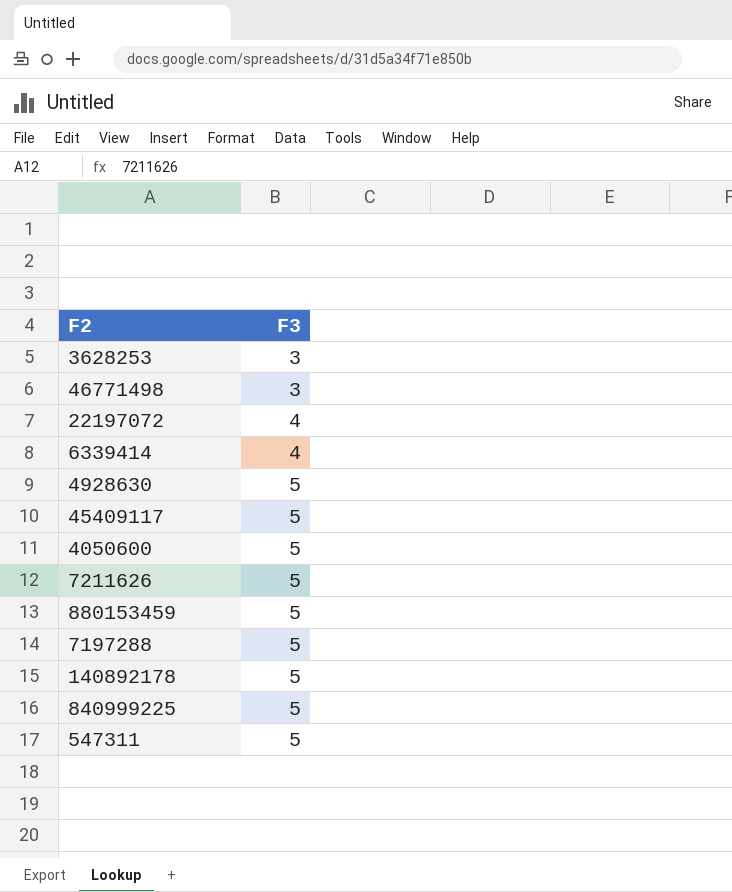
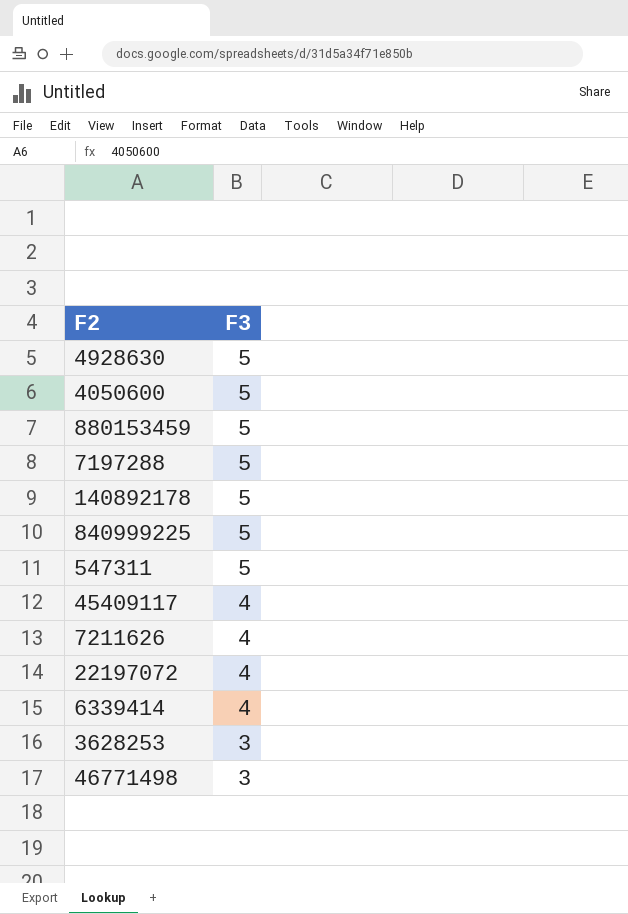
row order: F3 ascending -> F3 descending
45409117 | F3: 5 -> 4
7211626 | F3: 5 -> 4

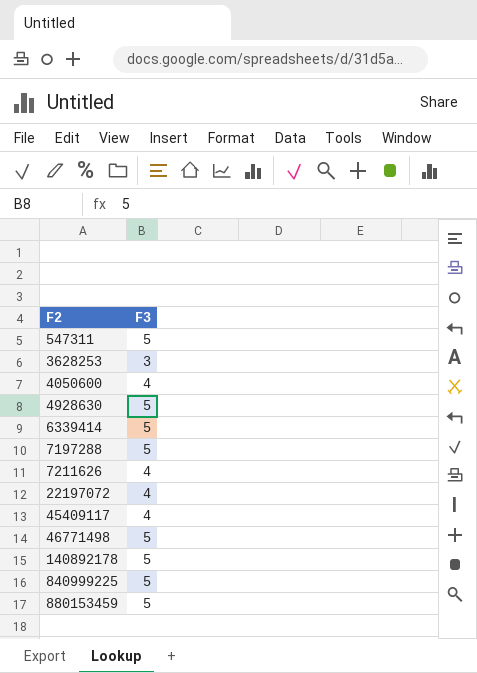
row order: F3 descending -> F2 ascending
4050600 | F3: 5 -> 4
6339414 | F3: 4 -> 5
46771498 | F3: 3 -> 5

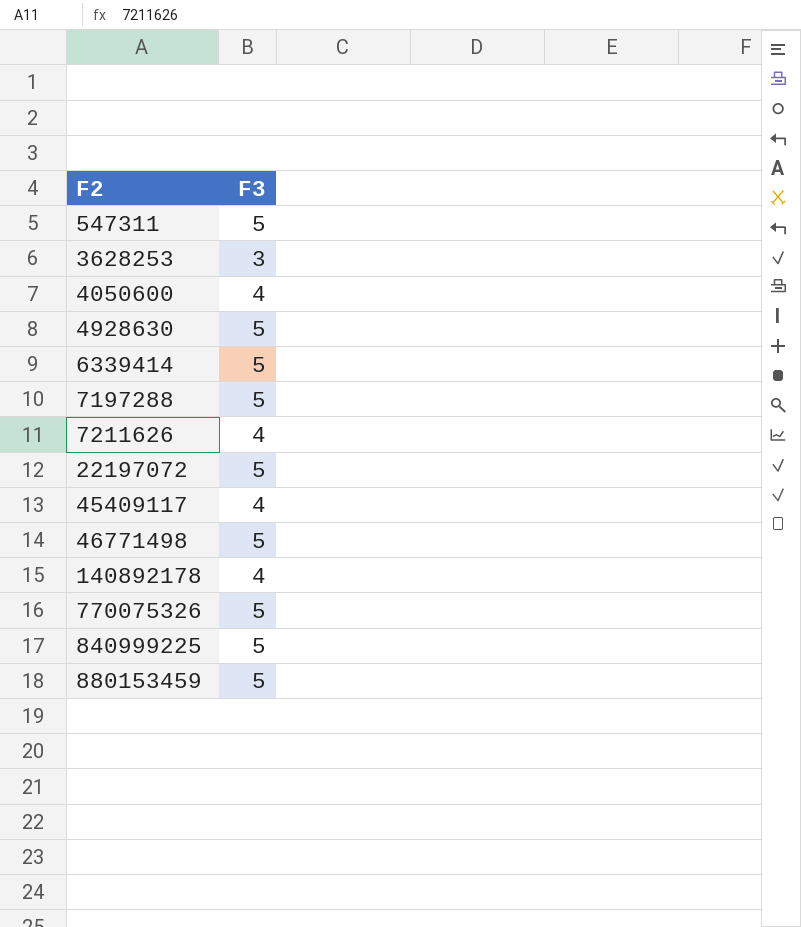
22197072 | F3: 4 -> 5
140892178 | F3: 5 -> 4
row 770075326: none -> 5

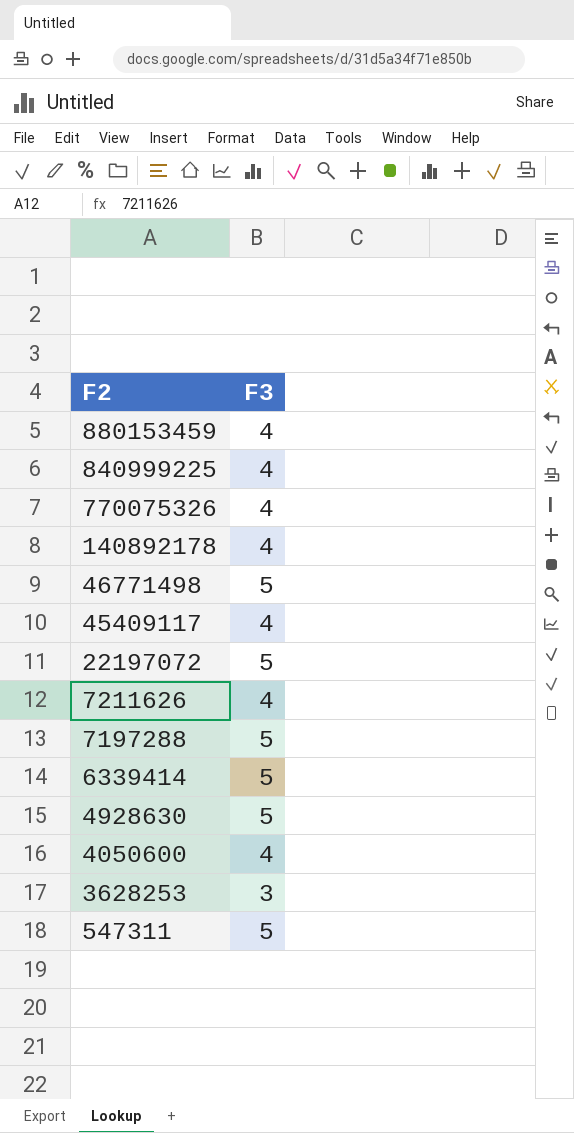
row order: F2 ascending -> F2 descending
880153459 | F3: 5 -> 4
840999225 | F3: 5 -> 4
770075326 | F3: 5 -> 4

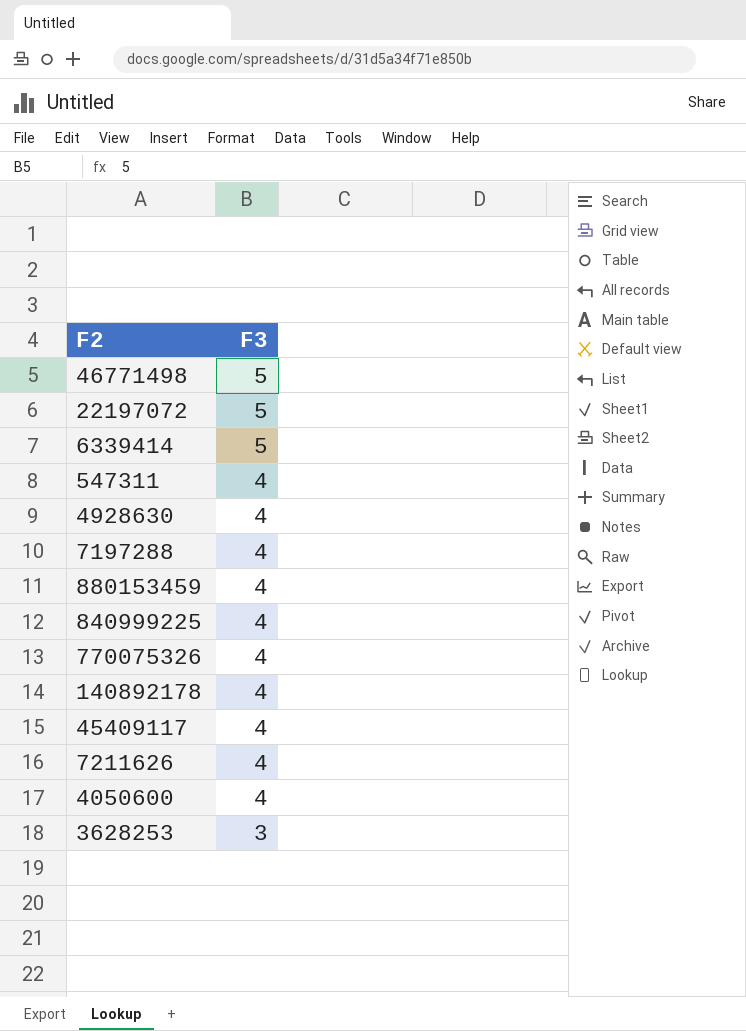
row order: F2 descending -> F3 descending
547311 | F3: 5 -> 4
4928630 | F3: 5 -> 4
7197288 | F3: 5 -> 4

